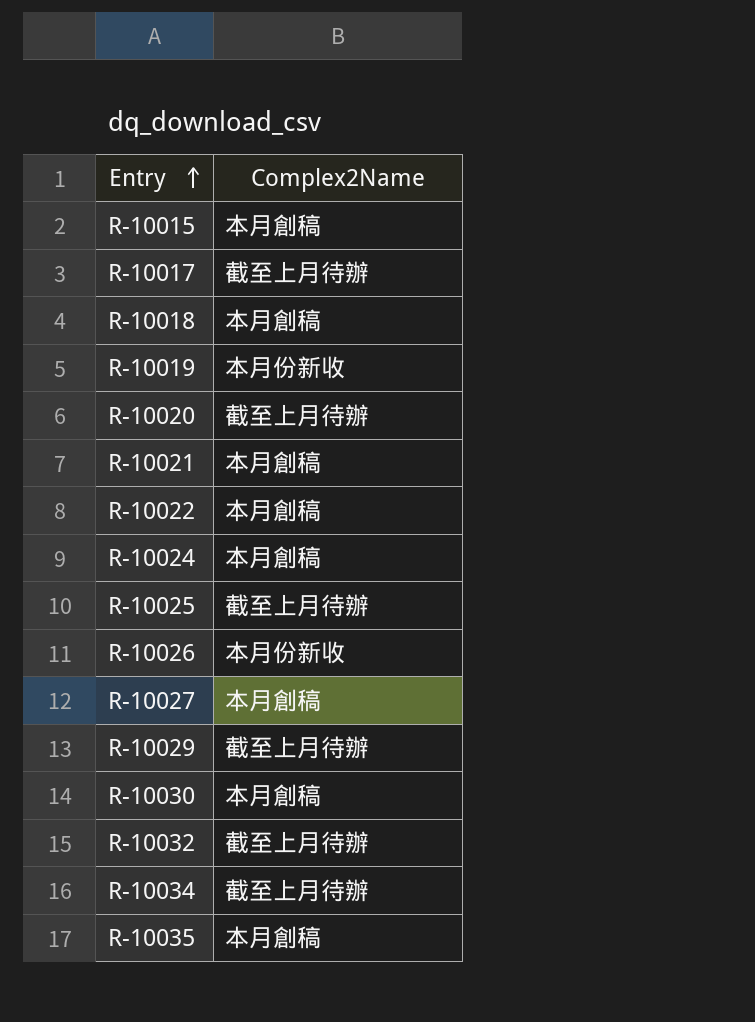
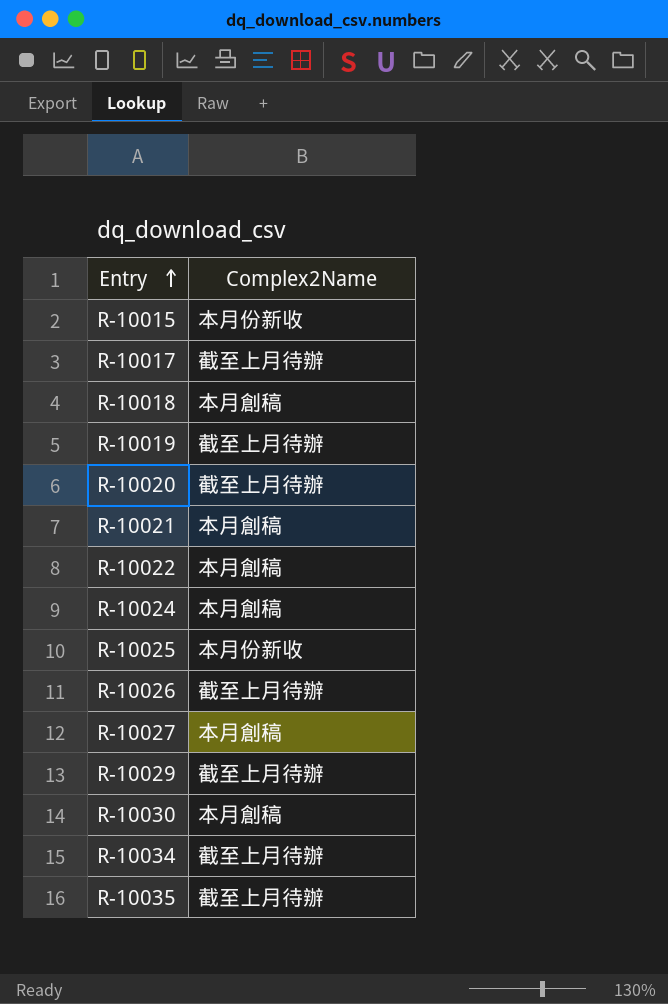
row R-10032: 截至上月待辦 -> none
R-10015 | Complex2Name: 本月創稿 -> 本月份新收
R-10019 | Complex2Name: 本月份新收 -> 截至上月待辦
R-10025 | Complex2Name: 截至上月待辦 -> 本月份新收
R-10026 | Complex2Name: 本月份新收 -> 截至上月待辦
R-10035 | Complex2Name: 本月創稿 -> 截至上月待辦

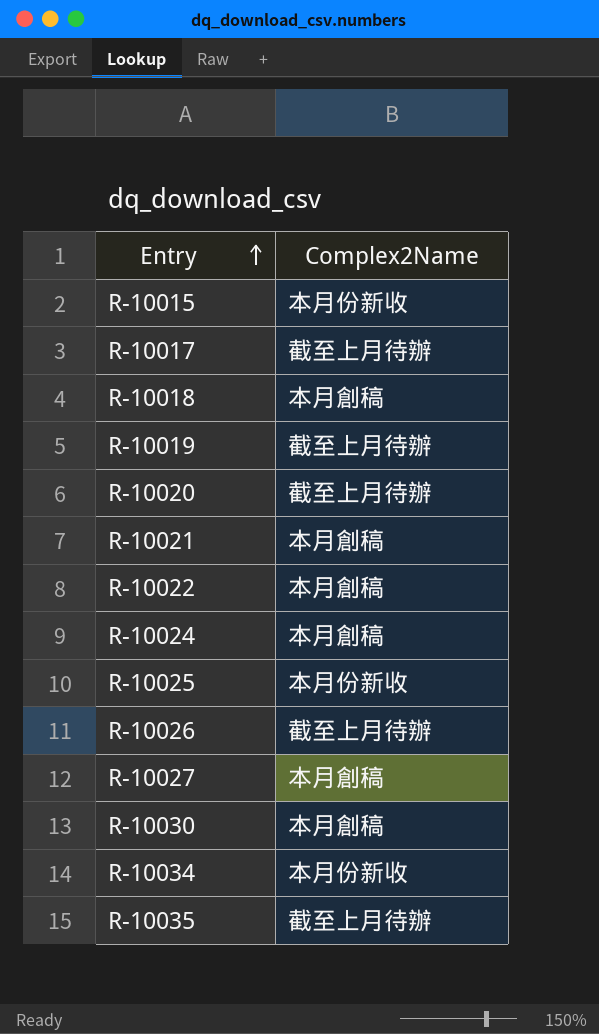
row R-10029: 截至上月待辦 -> none
R-10034 | Complex2Name: 截至上月待辦 -> 本月份新收

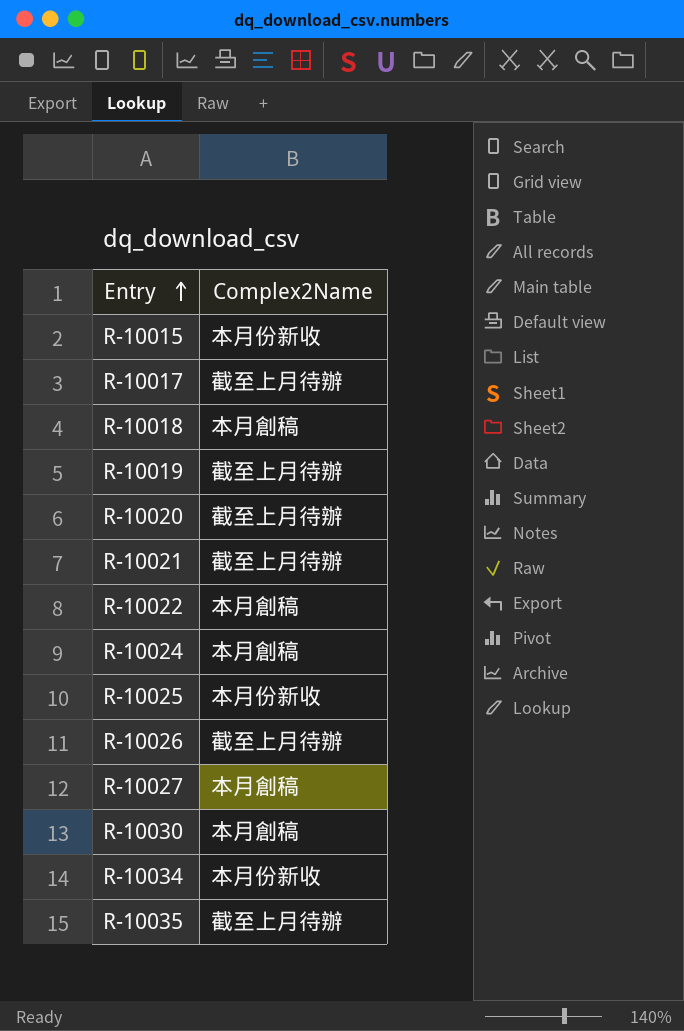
R-10021 | Complex2Name: 本月創稿 -> 截至上月待辦

